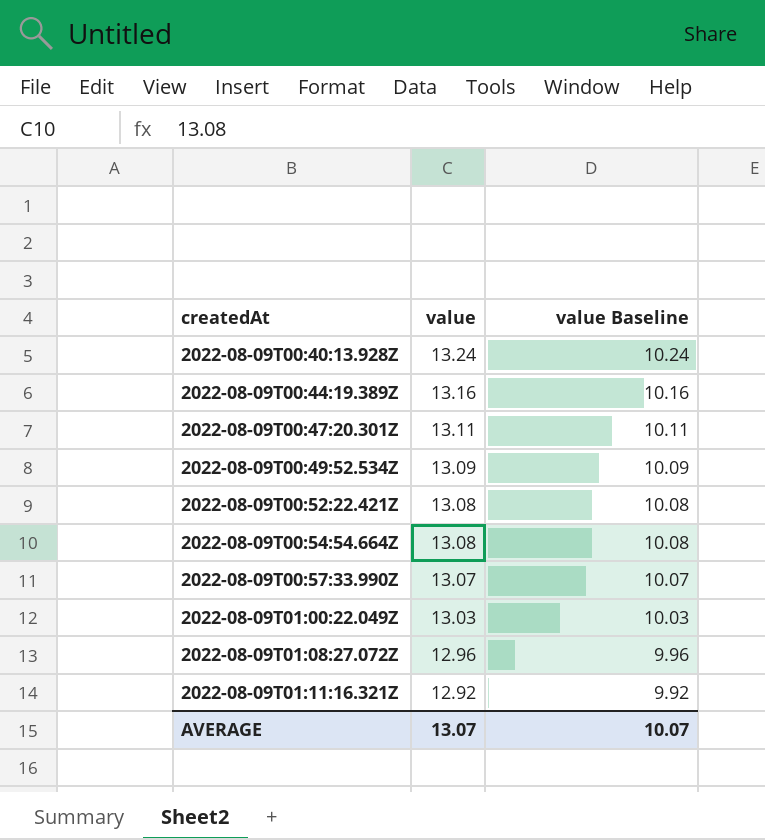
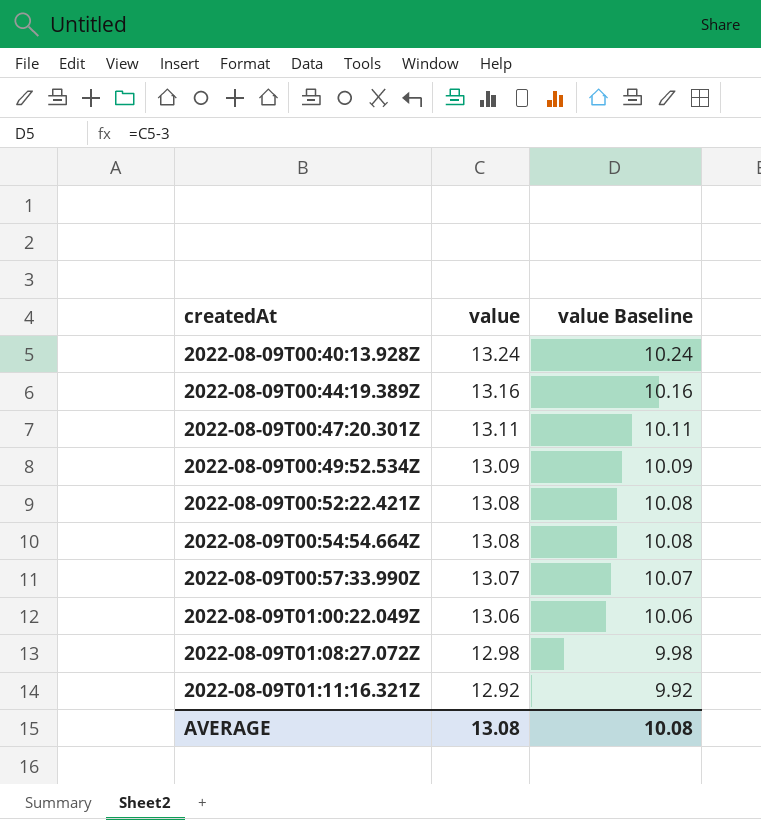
2022-08-09T01:00:22.049Z | value: 13.03 -> 13.06
2022-08-09T01:00:22.049Z | value Baseline: 10.03 -> 10.06
2022-08-09T01:08:27.072Z | value: 12.96 -> 12.98
2022-08-09T01:08:27.072Z | value Baseline: 9.96 -> 9.98
AVERAGE | value: 13.07 -> 13.08
AVERAGE | value Baseline: 10.07 -> 10.08

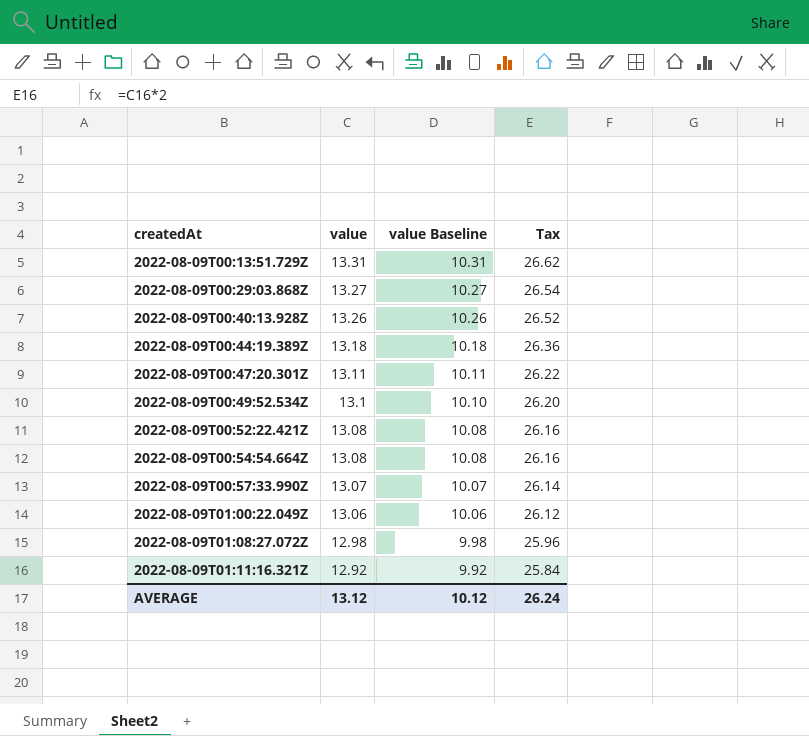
column Tax | formula: none -> [value] * 2
row 2022-08-09T00:13:51.729Z: none -> 13.31 | 10.31 | 26.62
row 2022-08-09T00:29:03.868Z: none -> 13.27 | 10.27 | 26.54
2022-08-09T00:40:13.928Z | value: 13.24 -> 13.26
2022-08-09T00:40:13.928Z | value Baseline: 10.24 -> 10.26
2022-08-09T00:44:19.389Z | value: 13.16 -> 13.18
2022-08-09T00:44:19.389Z | value Baseline: 10.16 -> 10.18
2022-08-09T00:49:52.534Z | value: 13.09 -> 13.1
2022-08-09T00:49:52.534Z | value Baseline: 10.09 -> 10.10
AVERAGE | value: 13.08 -> 13.12
AVERAGE | value Baseline: 10.08 -> 10.12

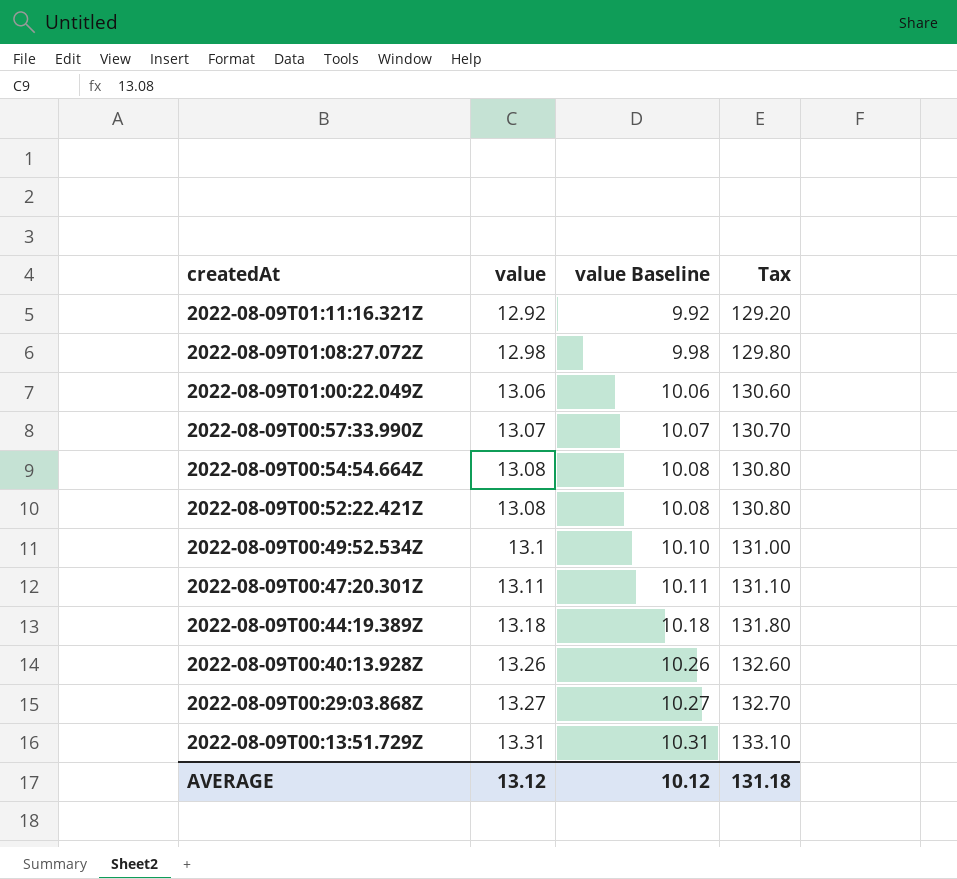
row order: createdAt ascending -> createdAt descending
column Tax | formula: [value] * 2 -> [value] * 10
AVERAGE | Tax: 26.24 -> 131.18

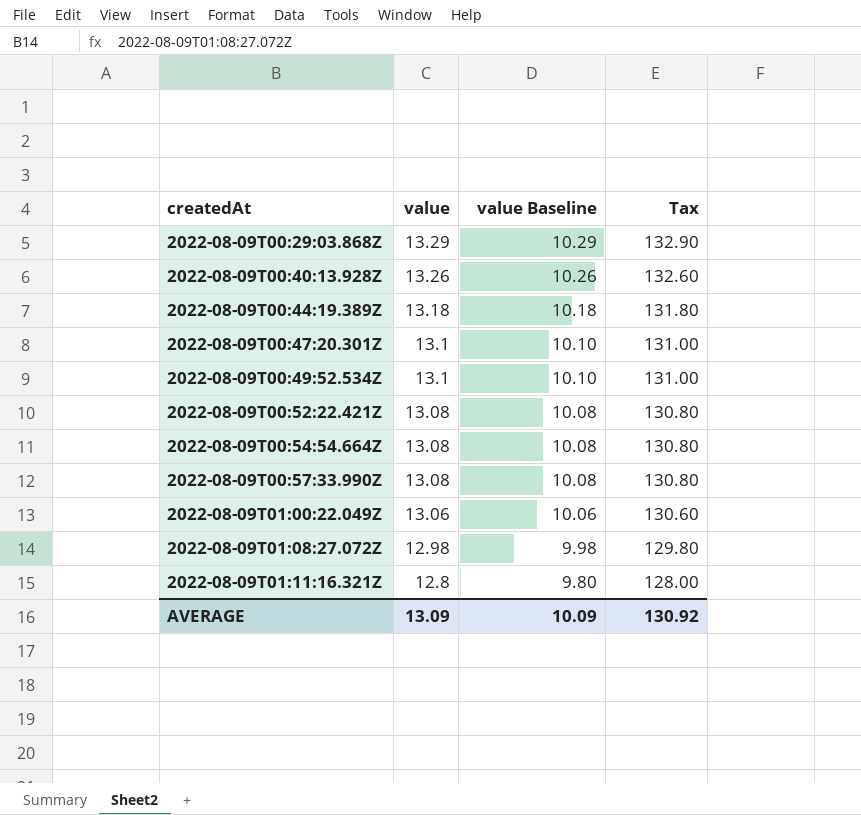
row order: createdAt descending -> createdAt ascending
row 2022-08-09T00:13:51.729Z: 13.31 | 10.31 | 133.10 -> none
2022-08-09T00:29:03.868Z | value: 13.27 -> 13.29
2022-08-09T00:29:03.868Z | value Baseline: 10.27 -> 10.29
2022-08-09T00:29:03.868Z | Tax: 132.70 -> 132.90
2022-08-09T00:47:20.301Z | value: 13.11 -> 13.1
2022-08-09T00:47:20.301Z | value Baseline: 10.11 -> 10.10
2022-08-09T00:47:20.301Z | Tax: 131.10 -> 131.00
2022-08-09T00:57:33.990Z | value: 13.07 -> 13.08
2022-08-09T00:57:33.990Z | value Baseline: 10.07 -> 10.08
2022-08-09T00:57:33.990Z | Tax: 130.70 -> 130.80
2022-08-09T01:11:16.321Z | value: 12.92 -> 12.8
2022-08-09T01:11:16.321Z | value Baseline: 9.92 -> 9.80
2022-08-09T01:11:16.321Z | Tax: 129.20 -> 128.00
AVERAGE | value: 13.12 -> 13.09
AVERAGE | value Baseline: 10.12 -> 10.09
AVERAGE | Tax: 131.18 -> 130.92

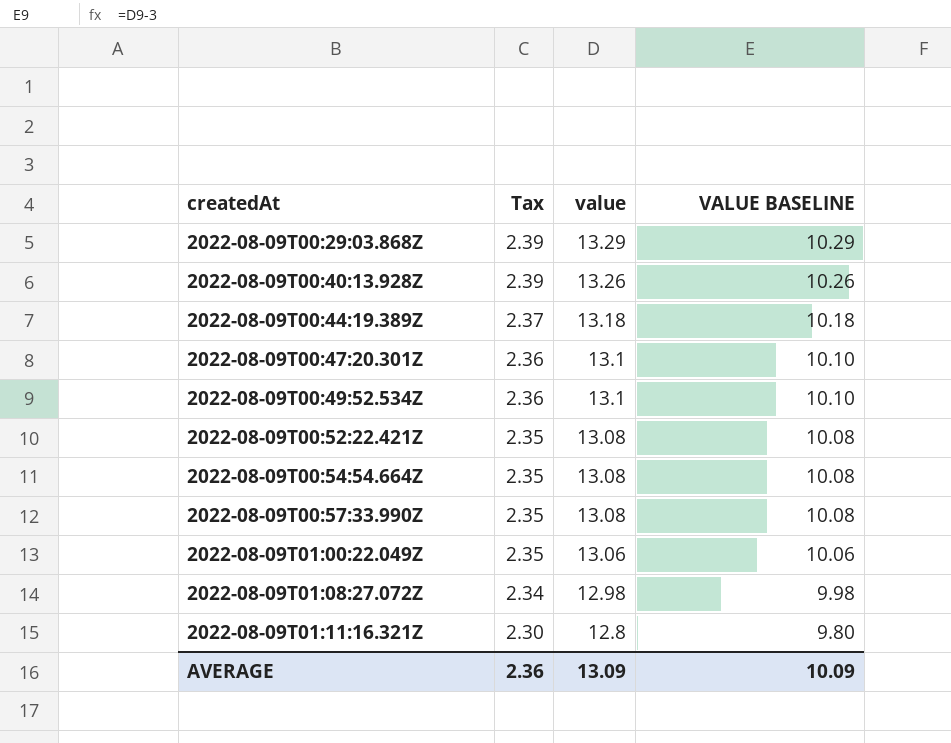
column Tax | formula: [value] * 10 -> [value] * 0.18
column Tax | position: 4 -> 2
column name: value Baseline -> VALUE BASELINE
AVERAGE | Tax: 130.92 -> 2.36

